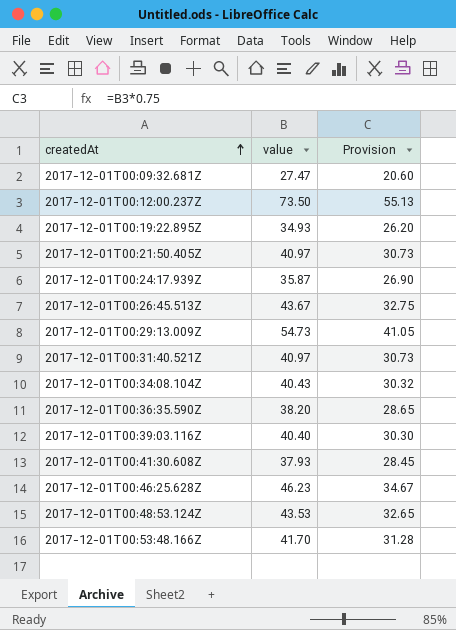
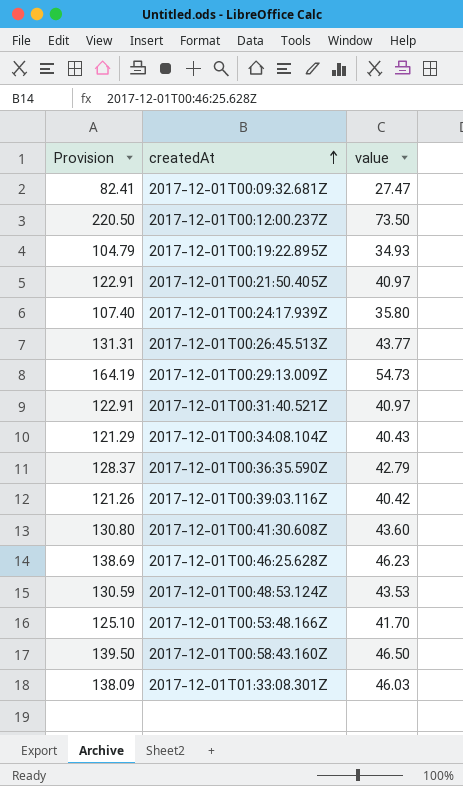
column Provision | formula: [value] * 0.75 -> [value] * 3
column Provision | position: 3 -> 1
2017-12-01T00:24:17.939Z | value: 35.87 -> 35.80
2017-12-01T00:26:45.513Z | value: 43.67 -> 43.77
2017-12-01T00:36:35.590Z | value: 38.20 -> 42.79
2017-12-01T00:39:03.116Z | value: 40.40 -> 40.42
2017-12-01T00:41:30.608Z | value: 37.93 -> 43.60
row 2017-12-01T00:58:43.160Z: none -> 139.50 | 46.50
row 2017-12-01T01:33:08.301Z: none -> 138.09 | 46.03

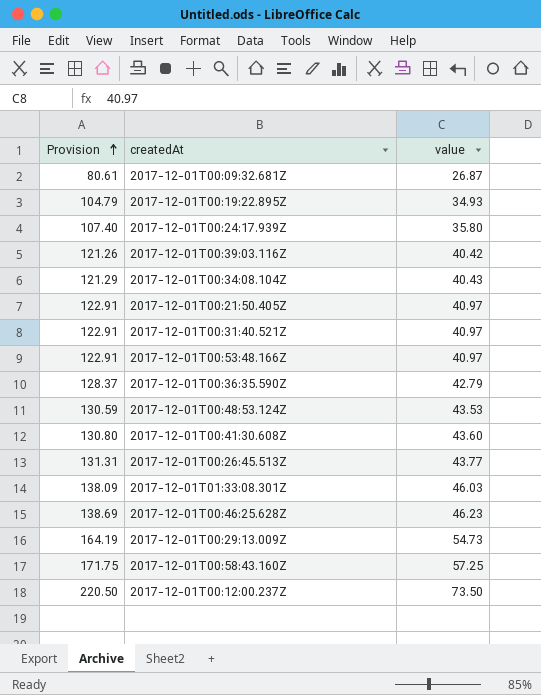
row order: createdAt ascending -> Provision ascending
2017-12-01T00:09:32.681Z | Provision: 82.41 -> 80.61
2017-12-01T00:09:32.681Z | value: 27.47 -> 26.87
2017-12-01T00:53:48.166Z | Provision: 125.10 -> 122.91
2017-12-01T00:53:48.166Z | value: 41.70 -> 40.97
2017-12-01T00:58:43.160Z | Provision: 139.50 -> 171.75
2017-12-01T00:58:43.160Z | value: 46.50 -> 57.25

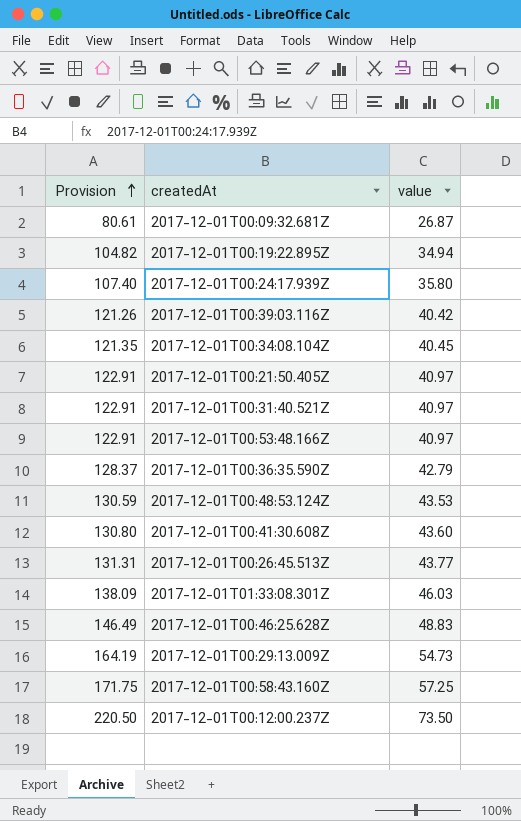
2017-12-01T00:19:22.895Z | Provision: 104.79 -> 104.82
2017-12-01T00:19:22.895Z | value: 34.93 -> 34.94
2017-12-01T00:34:08.104Z | Provision: 121.29 -> 121.35
2017-12-01T00:34:08.104Z | value: 40.43 -> 40.45
2017-12-01T00:46:25.628Z | Provision: 138.69 -> 146.49
2017-12-01T00:46:25.628Z | value: 46.23 -> 48.83

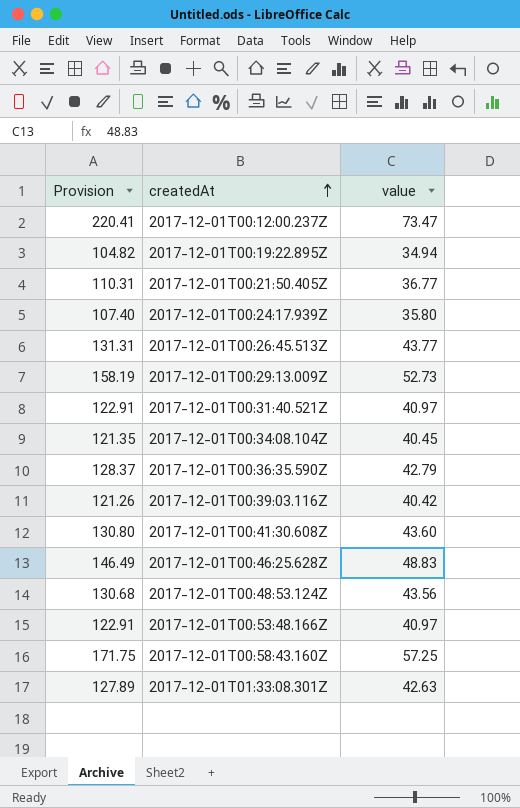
row order: Provision ascending -> createdAt ascending
row 2017-12-01T00:09:32.681Z: 80.61 | 26.87 -> none
2017-12-01T00:12:00.237Z | Provision: 220.50 -> 220.41
2017-12-01T00:12:00.237Z | value: 73.50 -> 73.47
2017-12-01T00:21:50.405Z | Provision: 122.91 -> 110.31
2017-12-01T00:21:50.405Z | value: 40.97 -> 36.77
2017-12-01T00:29:13.009Z | Provision: 164.19 -> 158.19
2017-12-01T00:29:13.009Z | value: 54.73 -> 52.73
2017-12-01T00:48:53.124Z | Provision: 130.59 -> 130.68
2017-12-01T00:48:53.124Z | value: 43.53 -> 43.56
2017-12-01T01:33:08.301Z | Provision: 138.09 -> 127.89
2017-12-01T01:33:08.301Z | value: 46.03 -> 42.63

